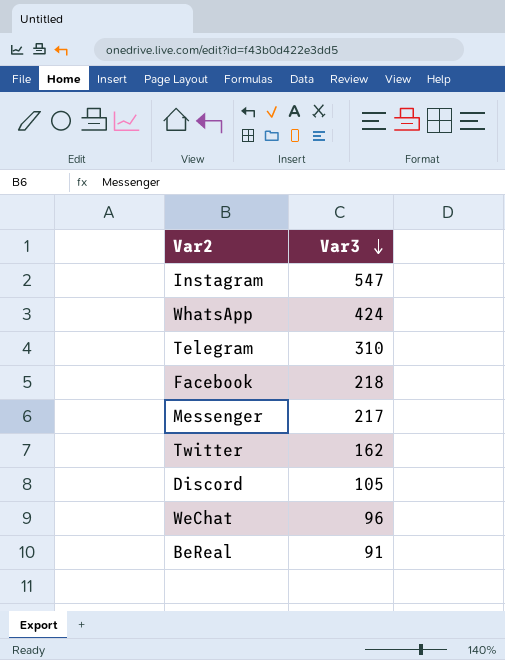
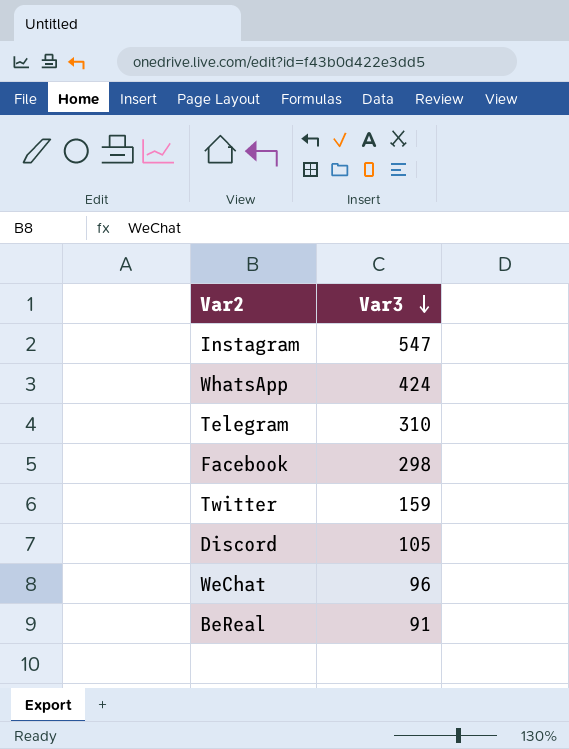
row Messenger: 217 -> none
Facebook | Var3: 218 -> 298
Twitter | Var3: 162 -> 159

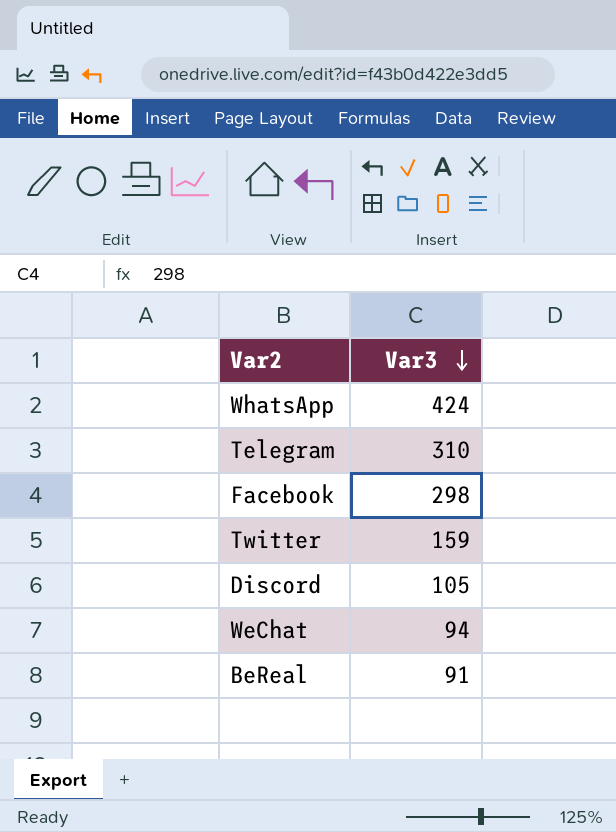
row Instagram: 547 -> none
WeChat | Var3: 96 -> 94

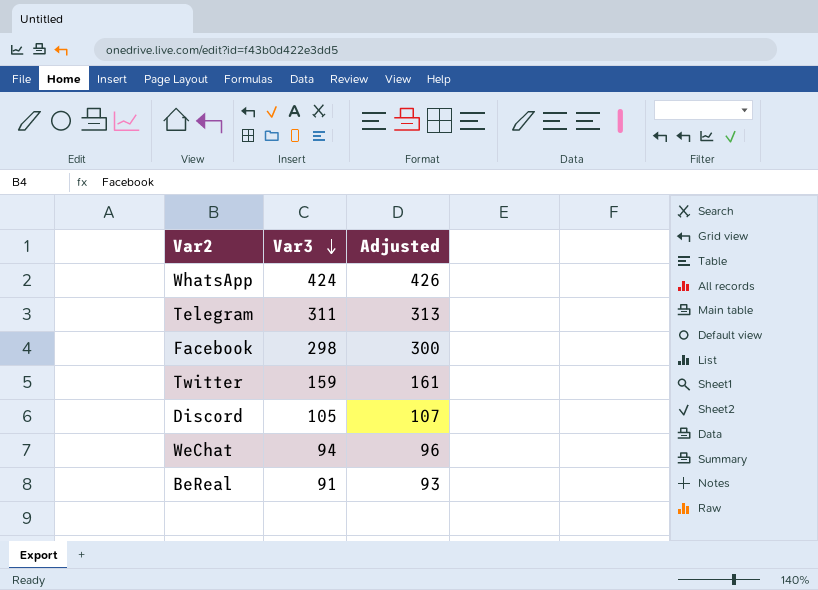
column Adjusted | formula: none -> [Var3] + 2
Telegram | Var3: 310 -> 311

